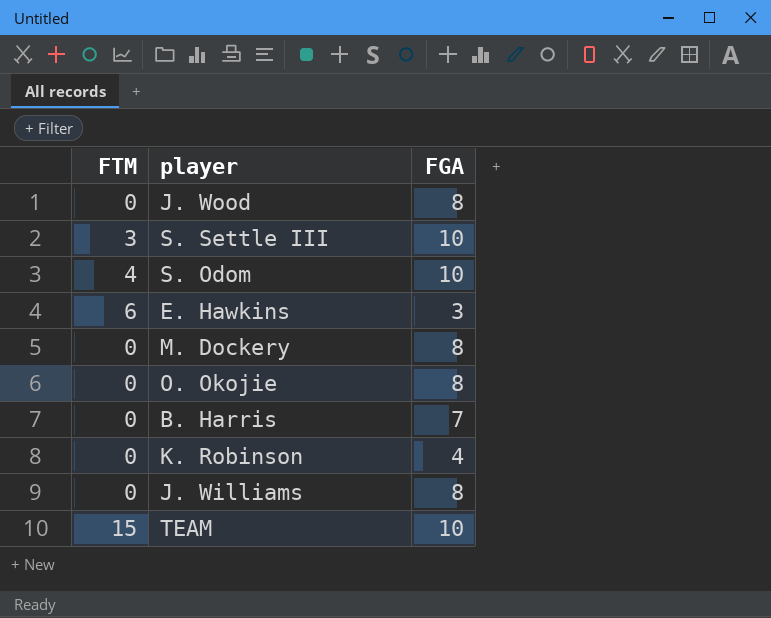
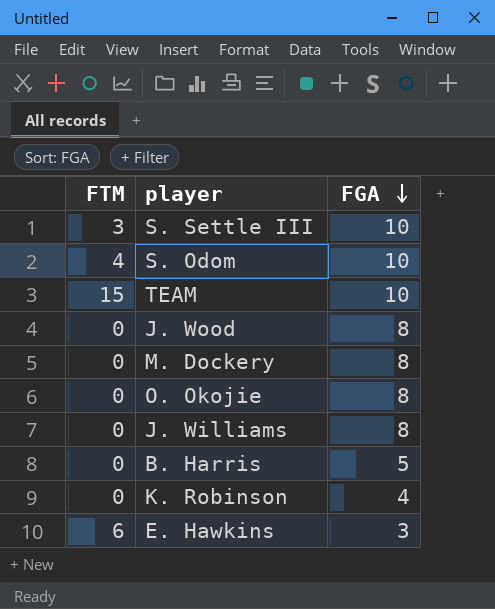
row order: none -> FGA descending
B. Harris | FGA: 7 -> 5

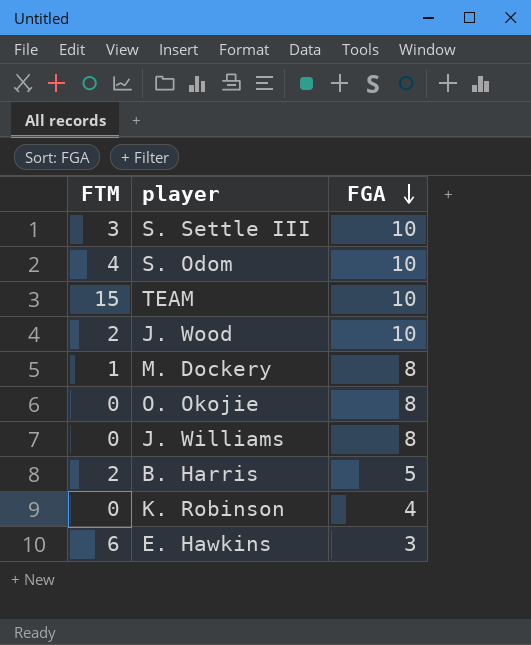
J. Wood | FTM: 0 -> 2
J. Wood | FGA: 8 -> 10
M. Dockery | FTM: 0 -> 1
B. Harris | FTM: 0 -> 2

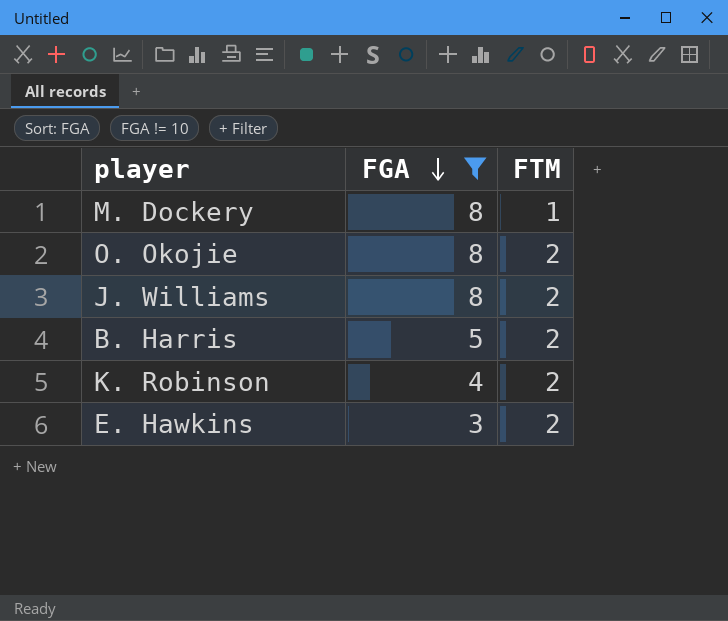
filter: none -> FGA != 10
column FTM | position: 1 -> 3
O. Okojie | FTM: 0 -> 2
J. Williams | FTM: 0 -> 2
K. Robinson | FTM: 0 -> 2
E. Hawkins | FTM: 6 -> 2

